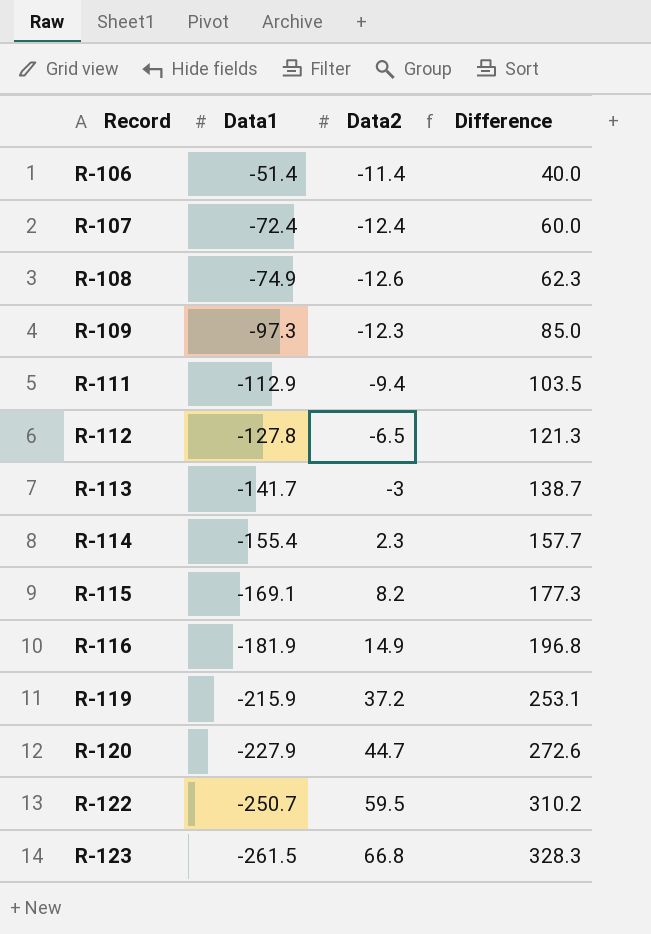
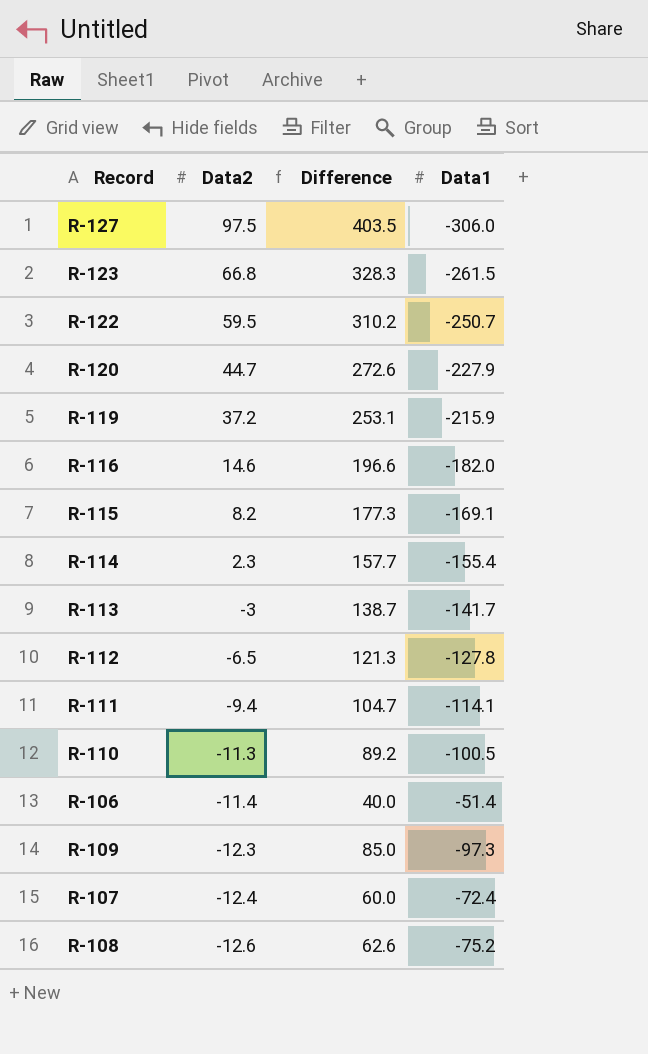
row order: Record ascending -> Data2 descending
column Data1 | position: 2 -> 4
row R-127: none -> 97.5 | 403.5 | -306.0
R-116 | Data2: 14.9 -> 14.6
R-116 | Difference: 196.8 -> 196.6
R-116 | Data1: -181.9 -> -182.0
R-111 | Difference: 103.5 -> 104.7
R-111 | Data1: -112.9 -> -114.1
row R-110: none -> -11.3 | 89.2 | -100.5
R-108 | Difference: 62.3 -> 62.6
R-108 | Data1: -74.9 -> -75.2

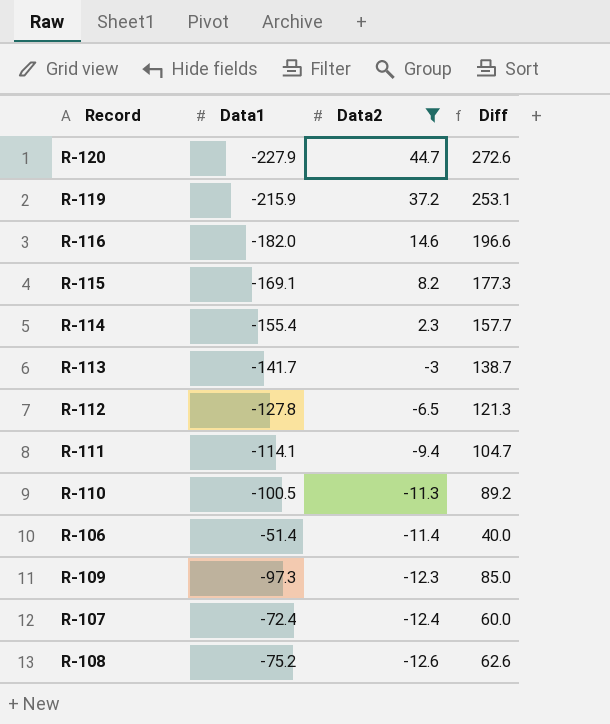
filter: none -> Data2 <= 44.7
column Data1 | position: 4 -> 2
column name: Difference -> Diff

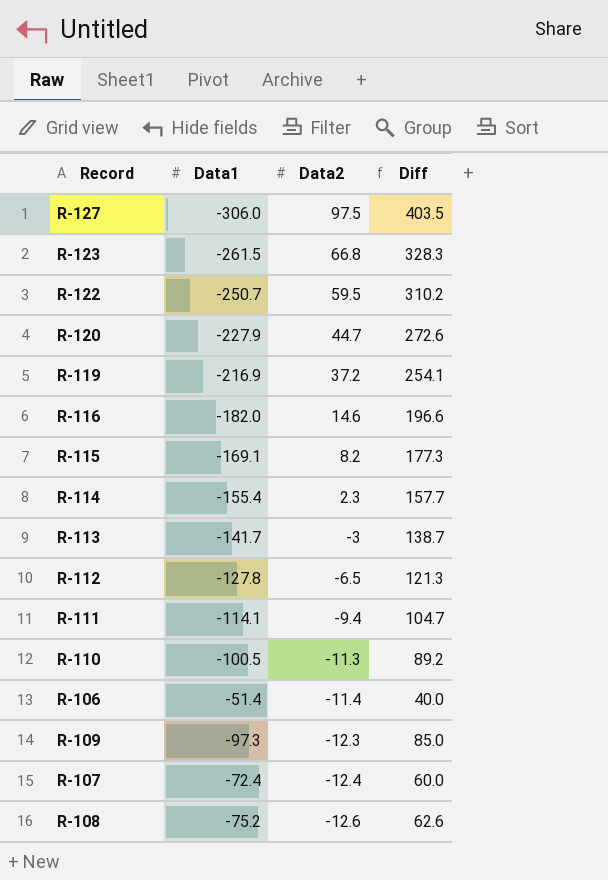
filter: Data2 <= 44.7 -> none
R-119 | Data1: -215.9 -> -216.9
R-119 | Diff: 253.1 -> 254.1

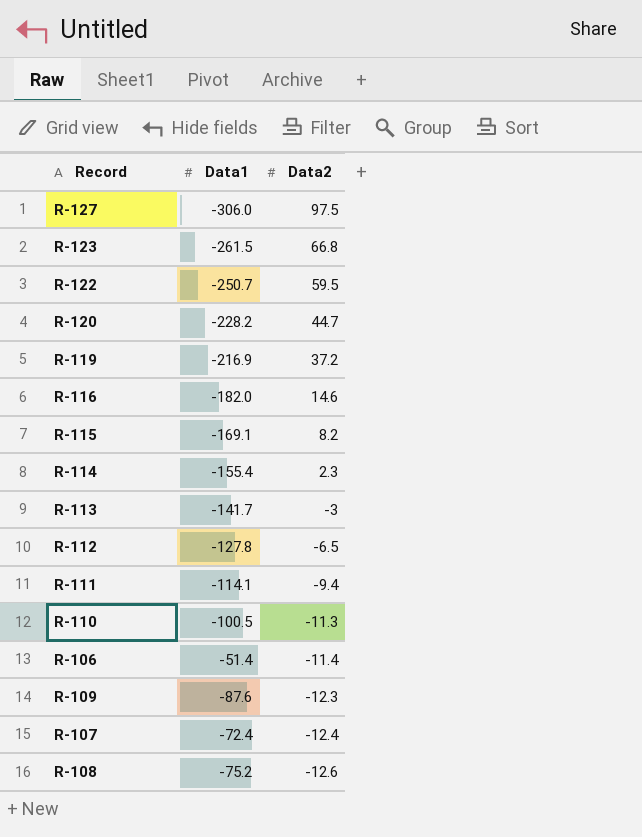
column Diff | formula: [Data2] - [Data1] -> none
R-120 | Data1: -227.9 -> -228.2
R-109 | Data1: -97.3 -> -87.6

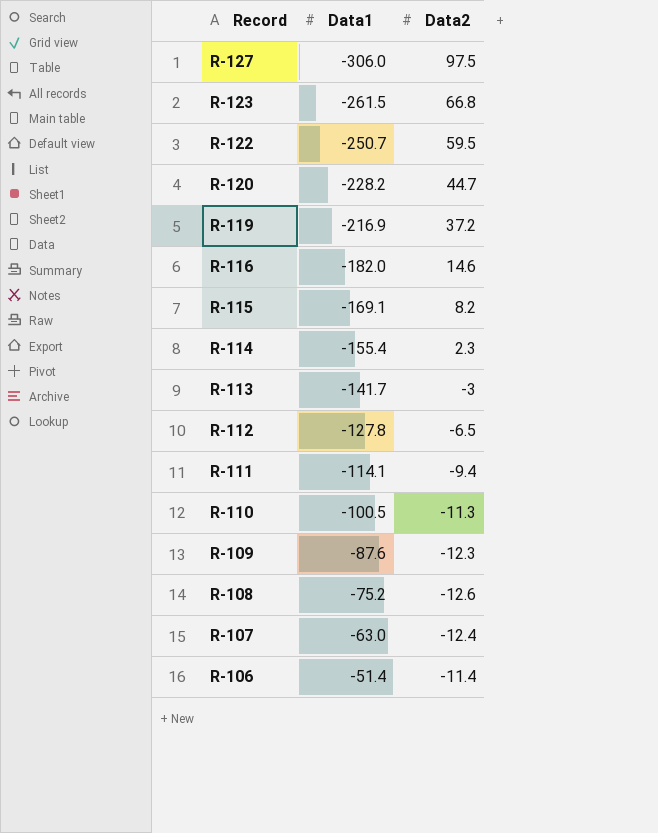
row order: Data2 descending -> Record descending
R-107 | Data1: -72.4 -> -63.0

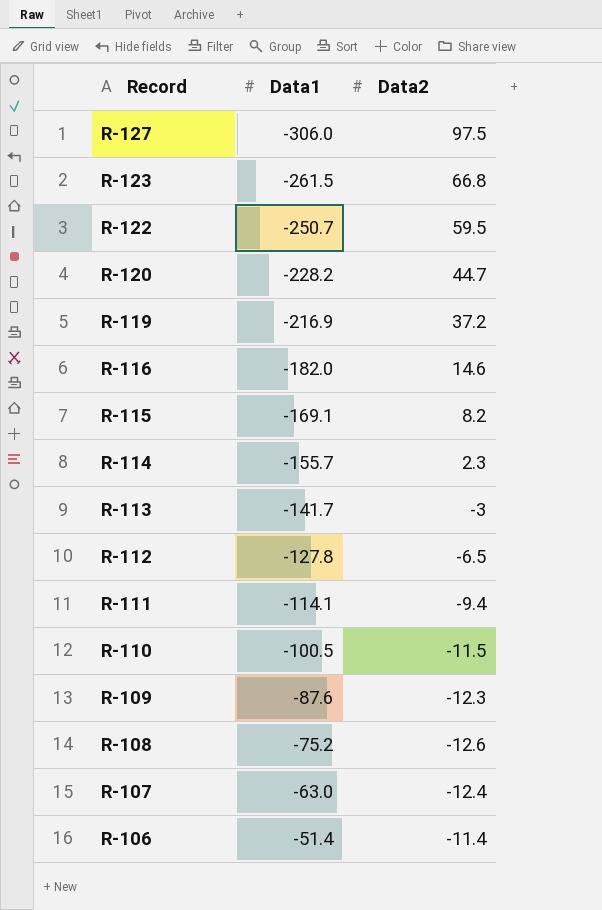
R-114 | Data1: -155.4 -> -155.7
R-110 | Data2: -11.3 -> -11.5

